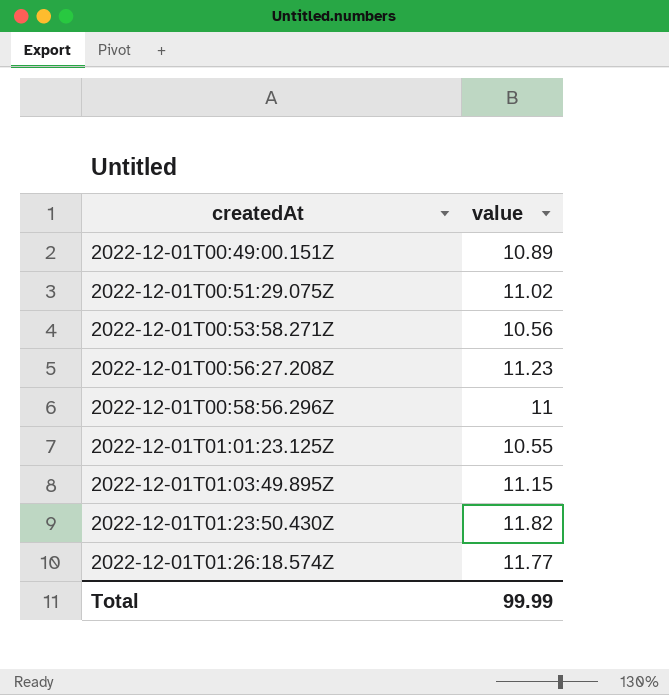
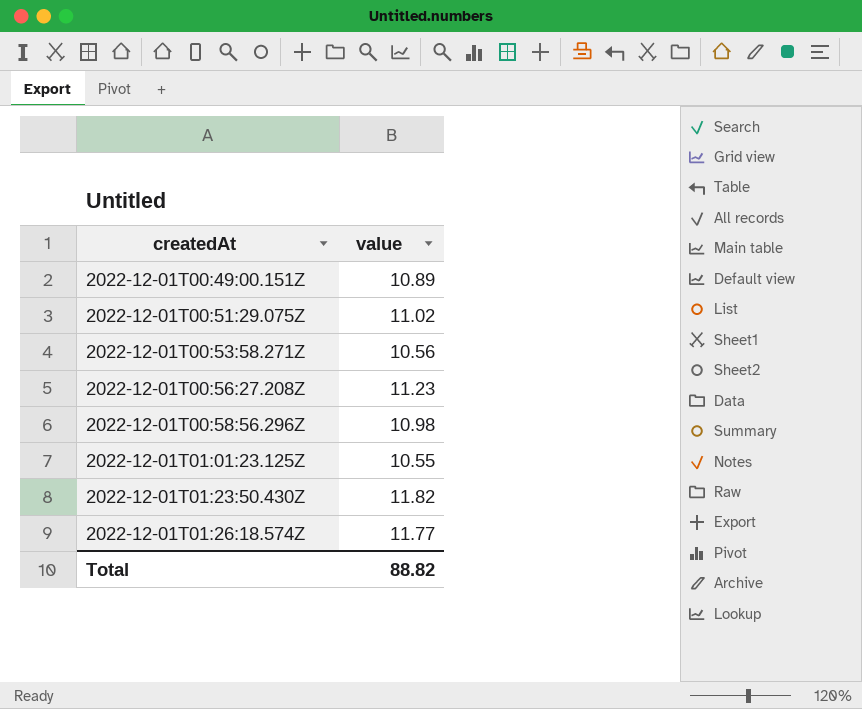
row 2022-12-01T01:03:49.895Z: 11.15 -> none
2022-12-01T00:58:56.296Z | value: 11 -> 10.98
Total | value: 99.99 -> 88.82

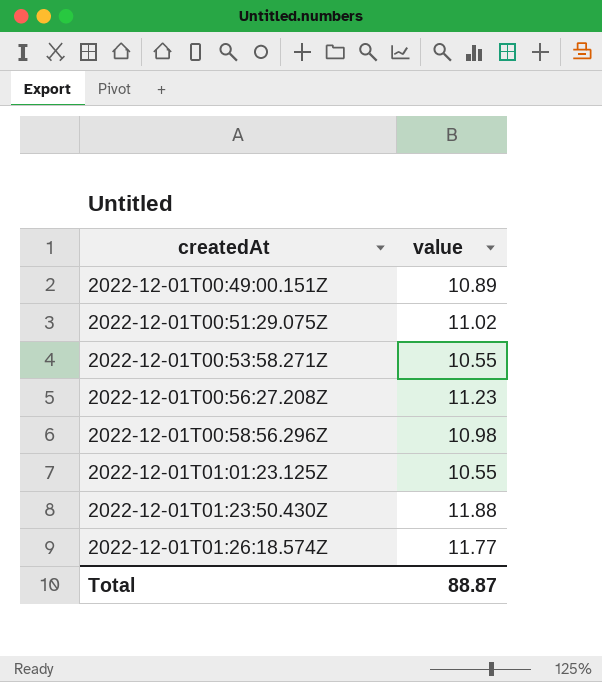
2022-12-01T00:53:58.271Z | value: 10.56 -> 10.55
2022-12-01T01:23:50.430Z | value: 11.82 -> 11.88
Total | value: 88.82 -> 88.87

